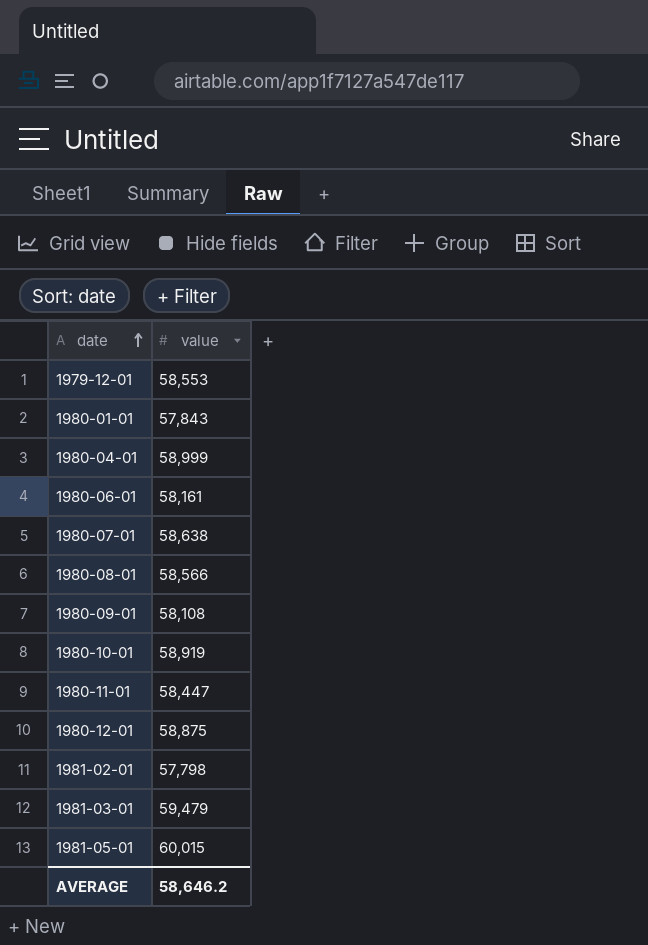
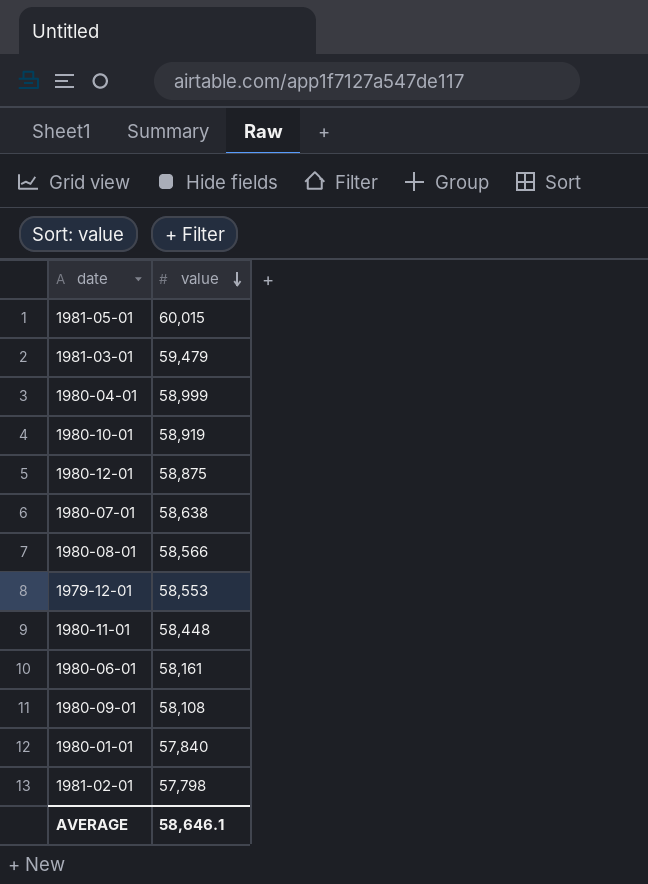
row order: date ascending -> value descending
1980-11-01 | value: 58,447 -> 58,448
1980-01-01 | value: 57,843 -> 57,840
AVERAGE | value: 58,646.2 -> 58,646.1

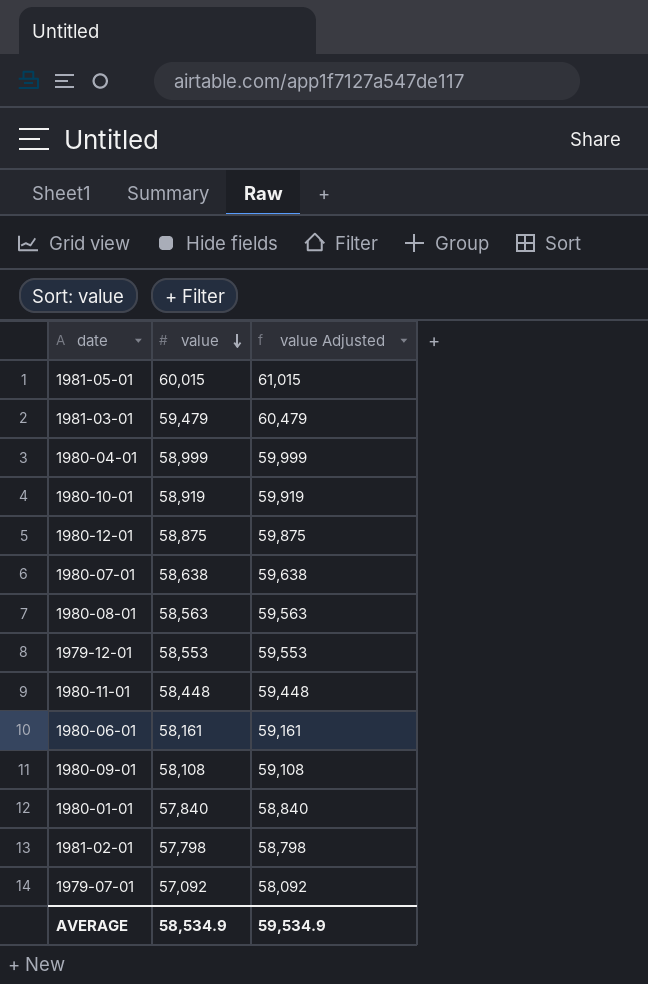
column value Adjusted | formula: none -> [value] + 1000
1980-08-01 | value: 58,566 -> 58,563
row 1979-07-01: none -> 57,092 | 58,092
AVERAGE | value: 58,646.1 -> 58,534.9

